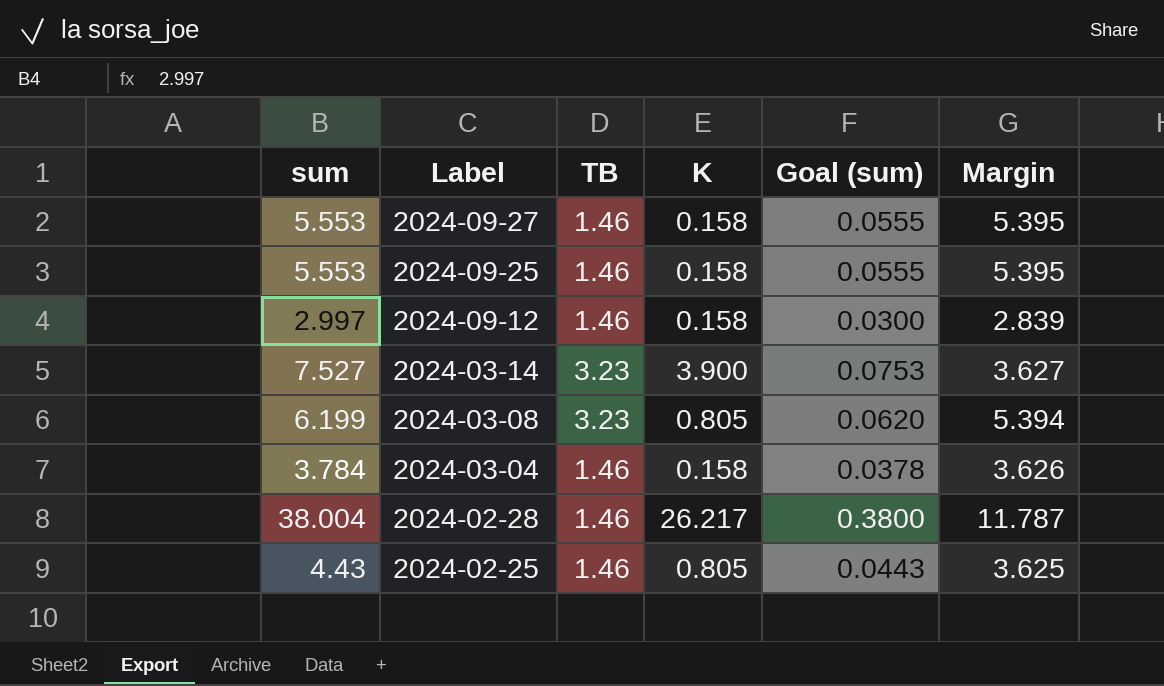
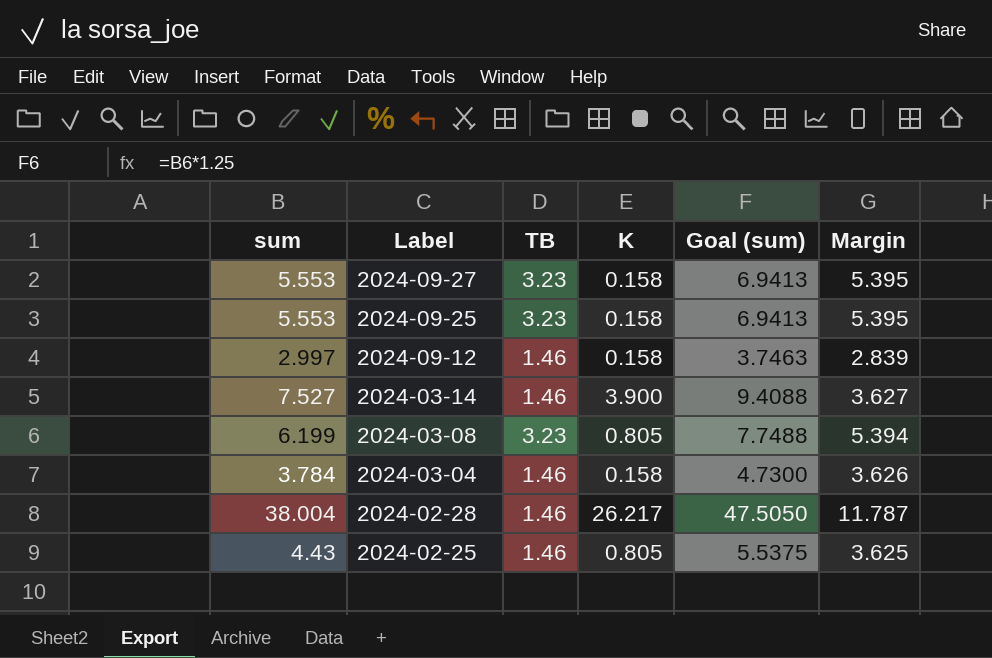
column Goal (sum) | formula: [sum] * 0.01 -> [sum] * 1.25
2024-09-27 | TB: 1.46 -> 3.23
2024-09-25 | TB: 1.46 -> 3.23
2024-03-14 | TB: 3.23 -> 1.46

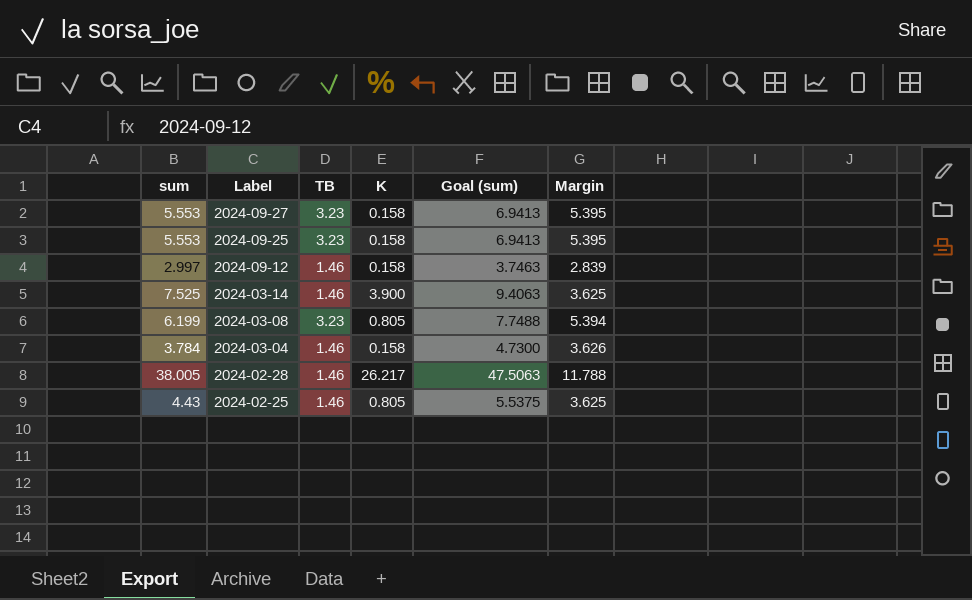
2024-03-14 | sum: 7.527 -> 7.525
2024-03-14 | Goal (sum): 9.4088 -> 9.4063
2024-03-14 | Margin: 3.627 -> 3.625
2024-02-28 | sum: 38.004 -> 38.005
2024-02-28 | Goal (sum): 47.5050 -> 47.5063
2024-02-28 | Margin: 11.787 -> 11.788

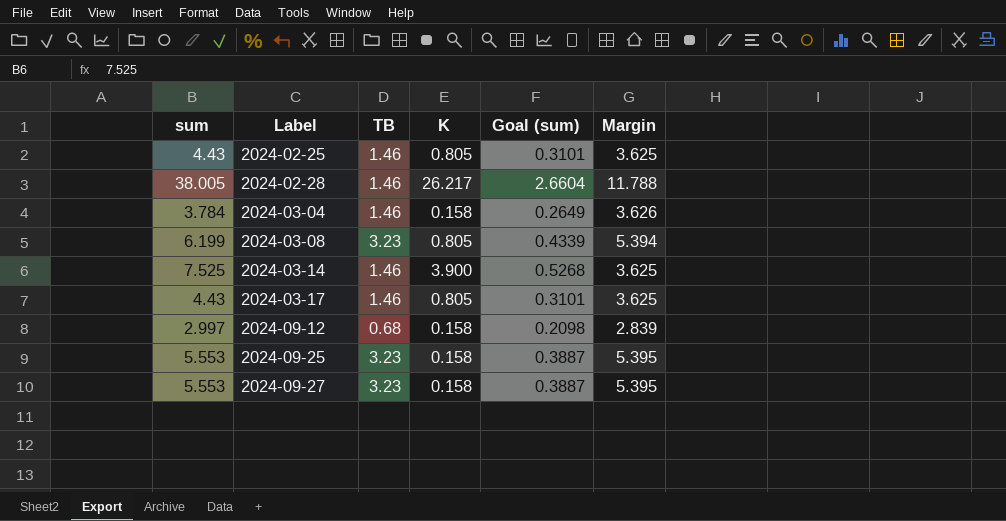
row order: Label descending -> Label ascending
column Goal (sum) | formula: [sum] * 1.25 -> [sum] * 0.07
row 2024-03-17: none -> 4.43 | 1.46 | 0.805 | 0.3101 | 3.625
2024-09-12 | TB: 1.46 -> 0.68

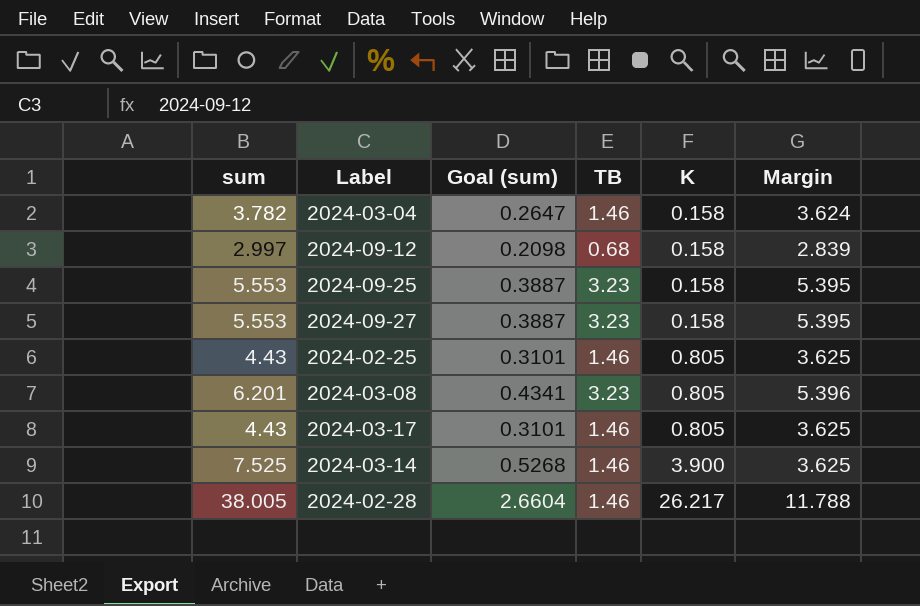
row order: Label ascending -> K ascending
column Goal (sum) | position: 5 -> 3
2024-03-04 | sum: 3.784 -> 3.782
2024-03-04 | Goal (sum): 0.2649 -> 0.2647
2024-03-04 | Margin: 3.626 -> 3.624
2024-03-08 | sum: 6.199 -> 6.201
2024-03-08 | Goal (sum): 0.4339 -> 0.4341
2024-03-08 | Margin: 5.394 -> 5.396

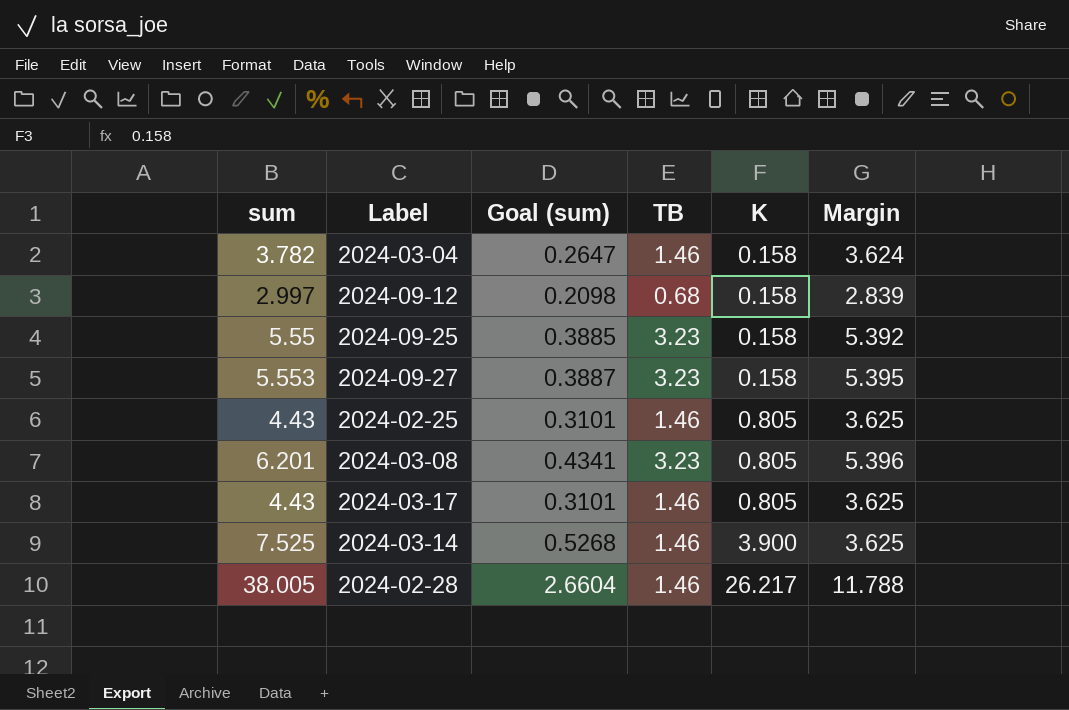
2024-09-25 | sum: 5.553 -> 5.55
2024-09-25 | Goal (sum): 0.3887 -> 0.3885
2024-09-25 | Margin: 5.395 -> 5.392

